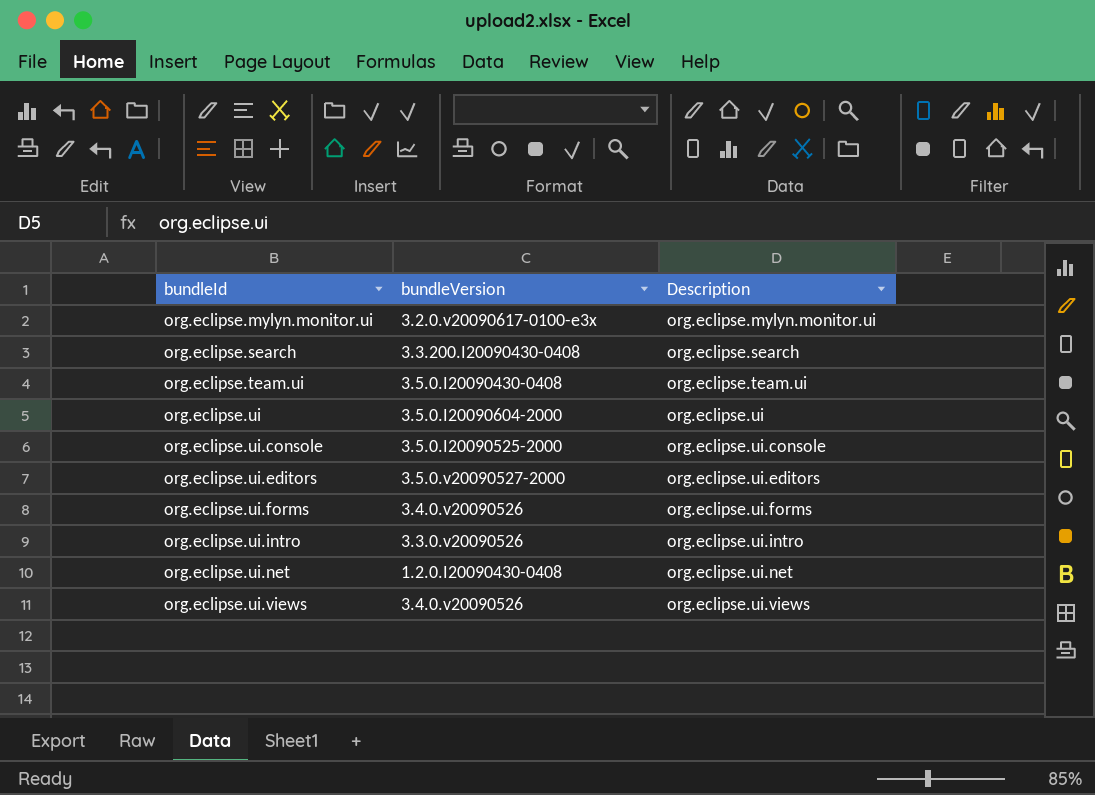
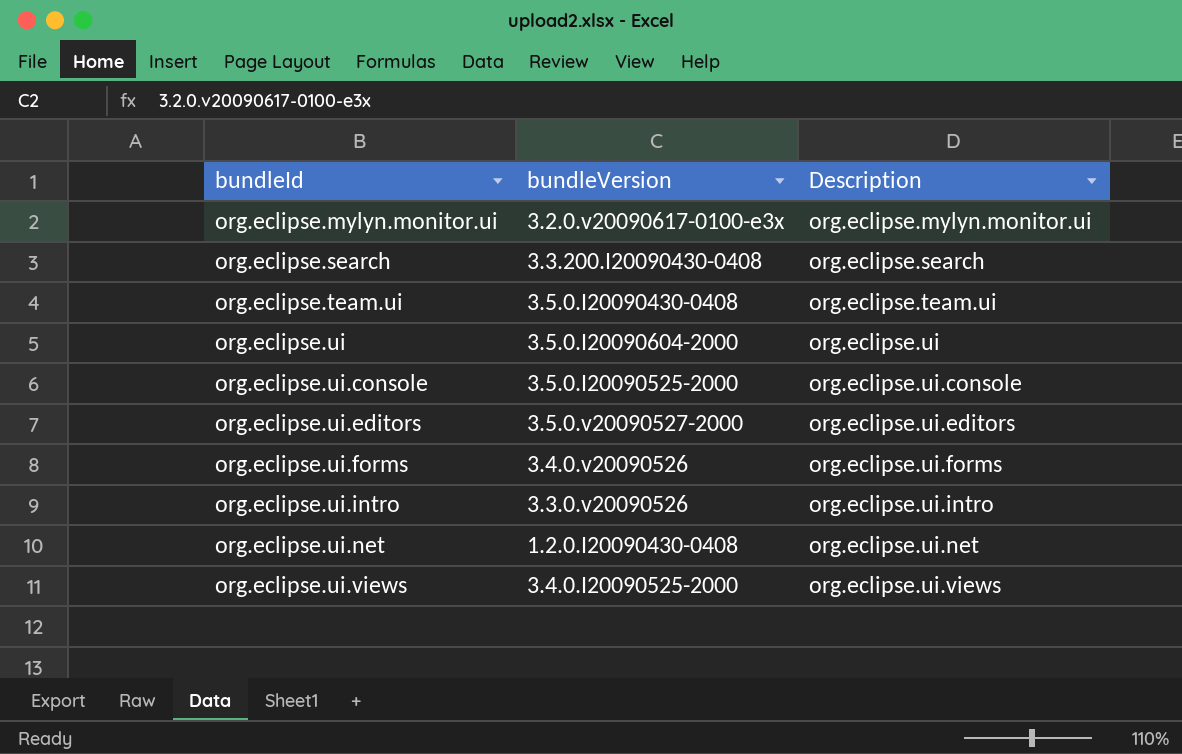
org.eclipse.ui.views | bundleVersion: 3.4.0.v20090526 -> 3.4.0.I20090525-2000

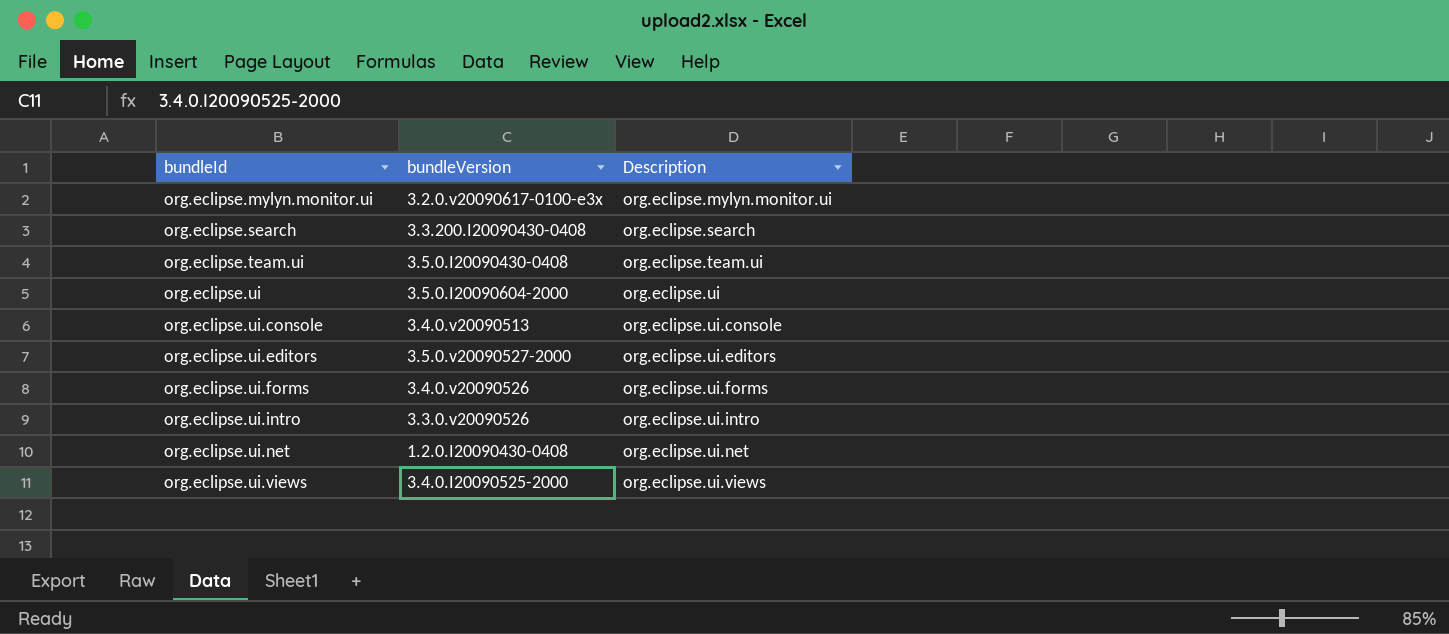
org.eclipse.ui.console | bundleVersion: 3.5.0.I20090525-2000 -> 3.4.0.v20090513

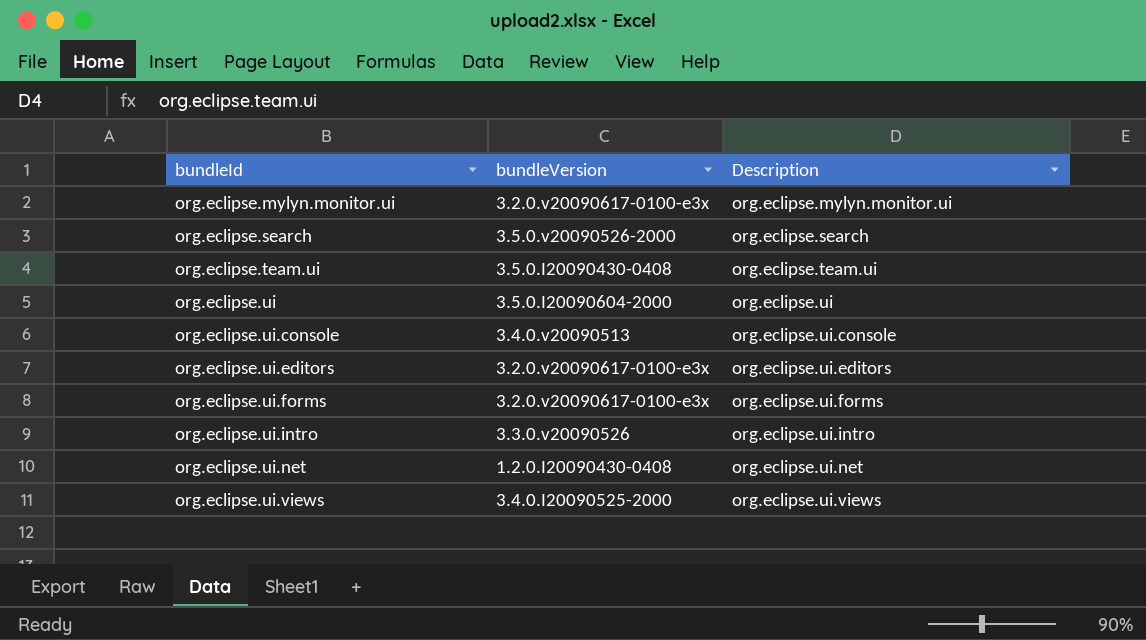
org.eclipse.search | bundleVersion: 3.3.200.I20090430-0408 -> 3.5.0.v20090526-2000
org.eclipse.ui.editors | bundleVersion: 3.5.0.v20090527-2000 -> 3.2.0.v20090617-0100-e3x
org.eclipse.ui.forms | bundleVersion: 3.4.0.v20090526 -> 3.2.0.v20090617-0100-e3x

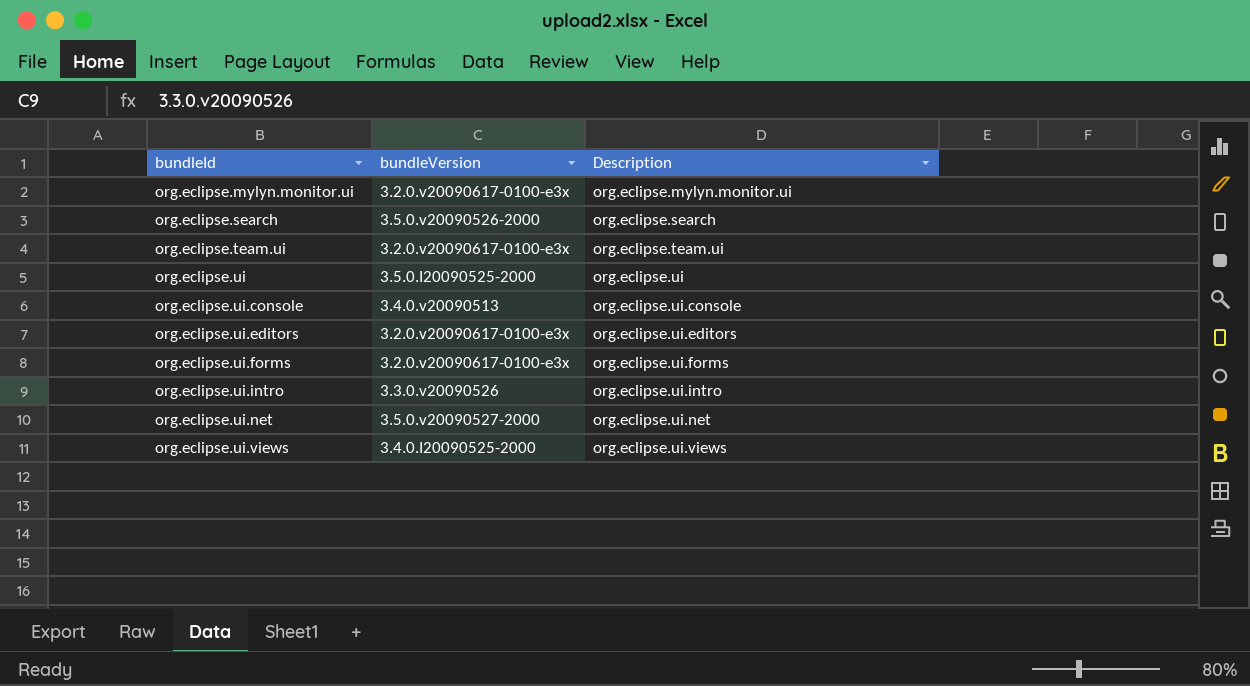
org.eclipse.team.ui | bundleVersion: 3.5.0.I20090430-0408 -> 3.2.0.v20090617-0100-e3x
org.eclipse.ui | bundleVersion: 3.5.0.I20090604-2000 -> 3.5.0.I20090525-2000
org.eclipse.ui.net | bundleVersion: 1.2.0.I20090430-0408 -> 3.5.0.v20090527-2000

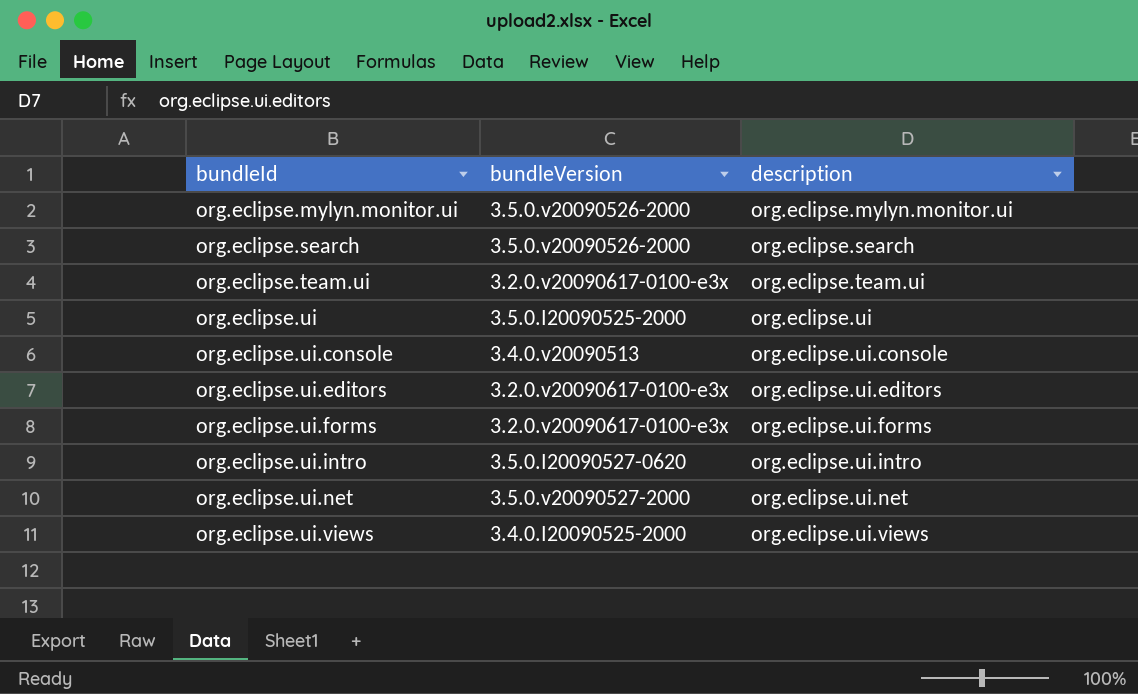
column name: Description -> description
org.eclipse.mylyn.monitor.ui | bundleVersion: 3.2.0.v20090617-0100-e3x -> 3.5.0.v20090526-2000
org.eclipse.ui.intro | bundleVersion: 3.3.0.v20090526 -> 3.5.0.I20090527-0620

